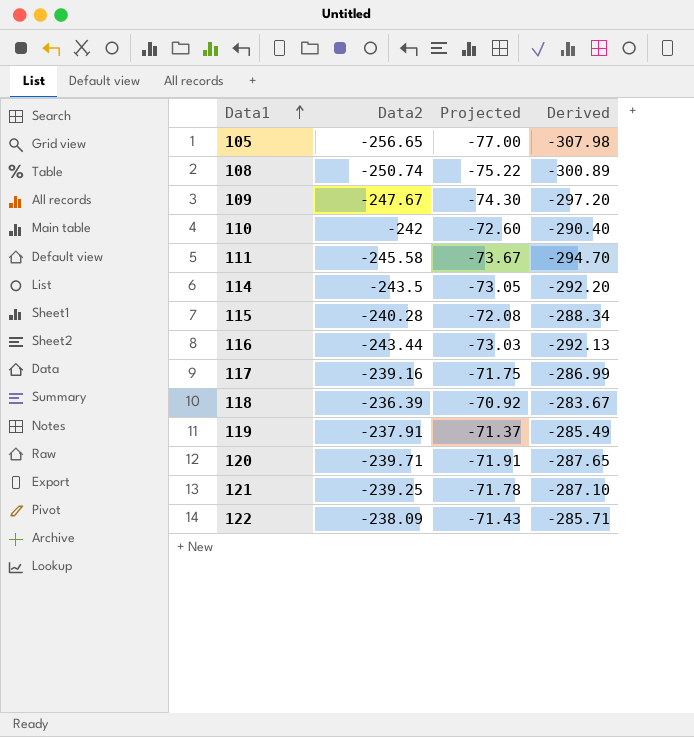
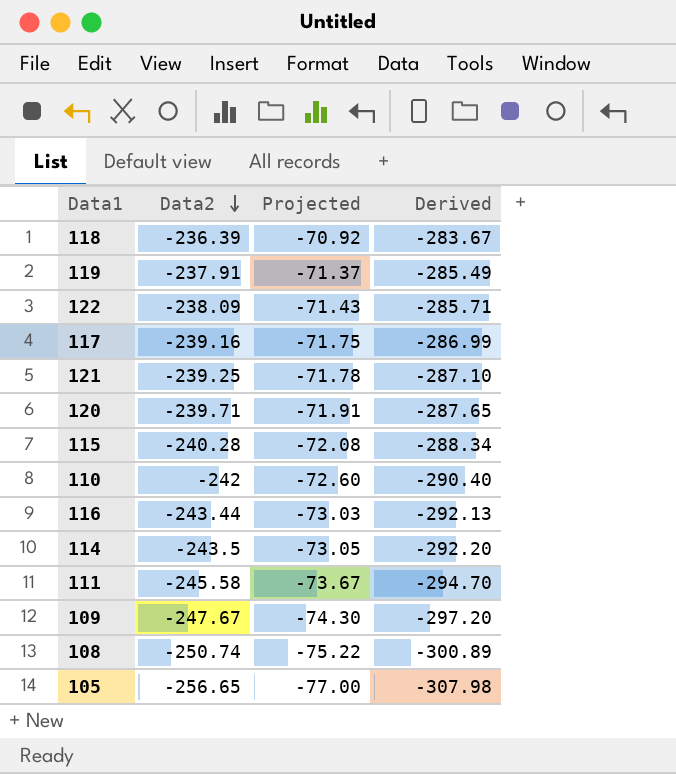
row order: Data1 ascending -> Data2 descending

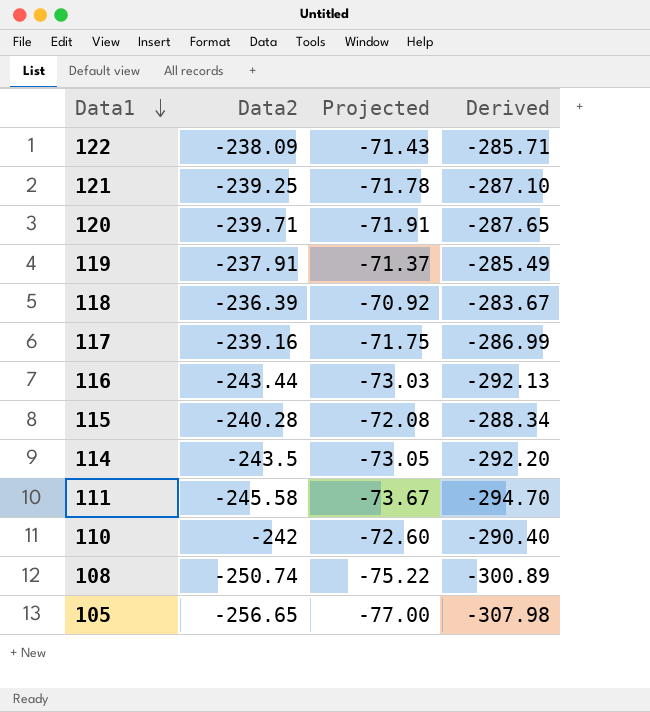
row order: Data2 descending -> Data1 descending
row 109: -247.67 | -74.30 | -297.20 -> none

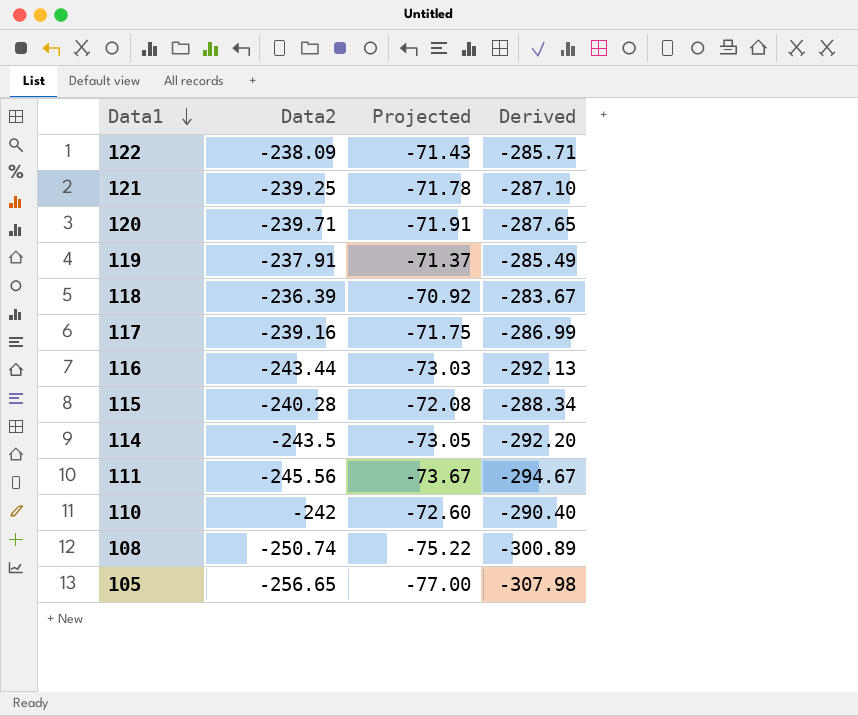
111 | Data2: -245.58 -> -245.56
111 | Derived: -294.70 -> -294.67

